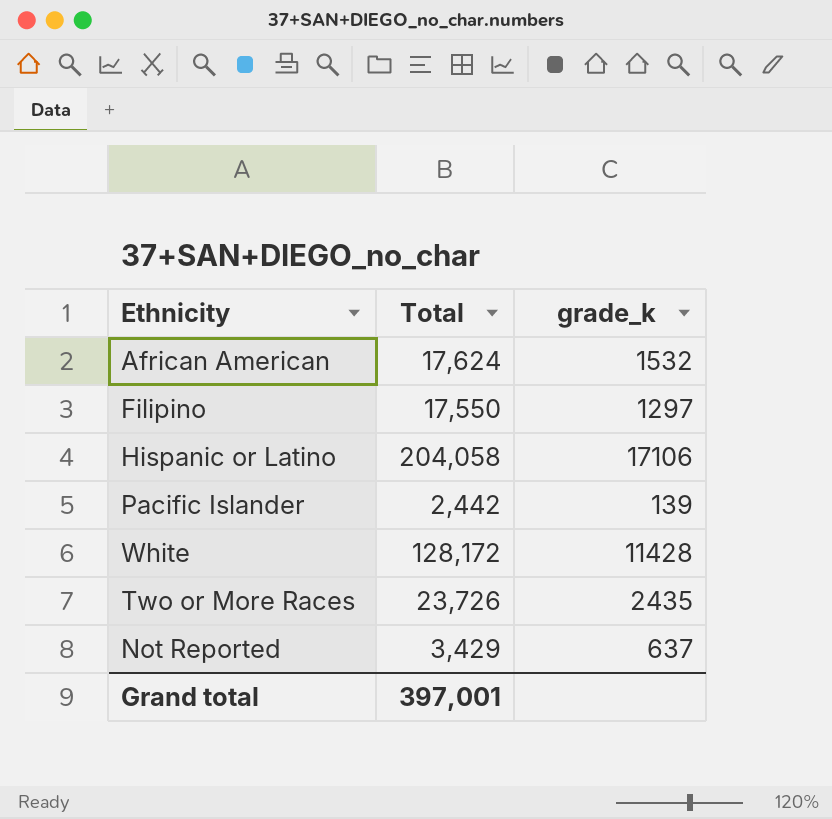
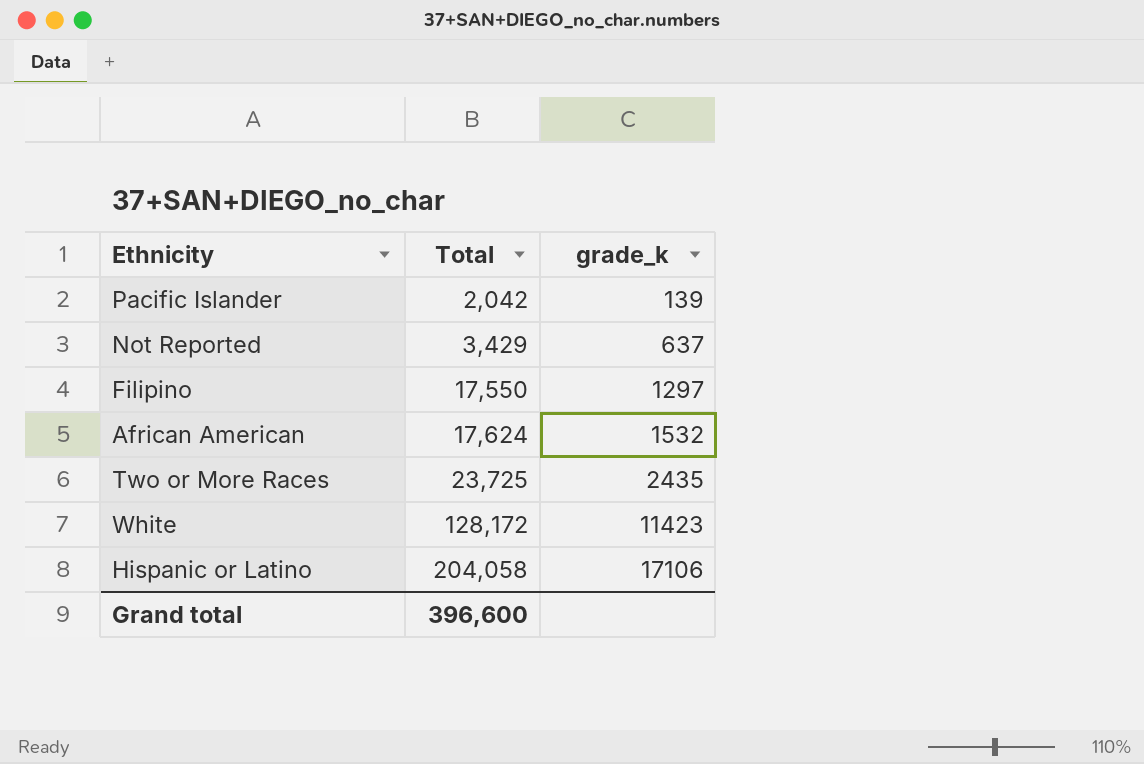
row order: none -> Total ascending
Pacific Islander | Total: 2,442 -> 2,042
Two or More Races | Total: 23,726 -> 23,725
White | grade_k: 11428 -> 11423
Grand total | Total: 397,001 -> 396,600

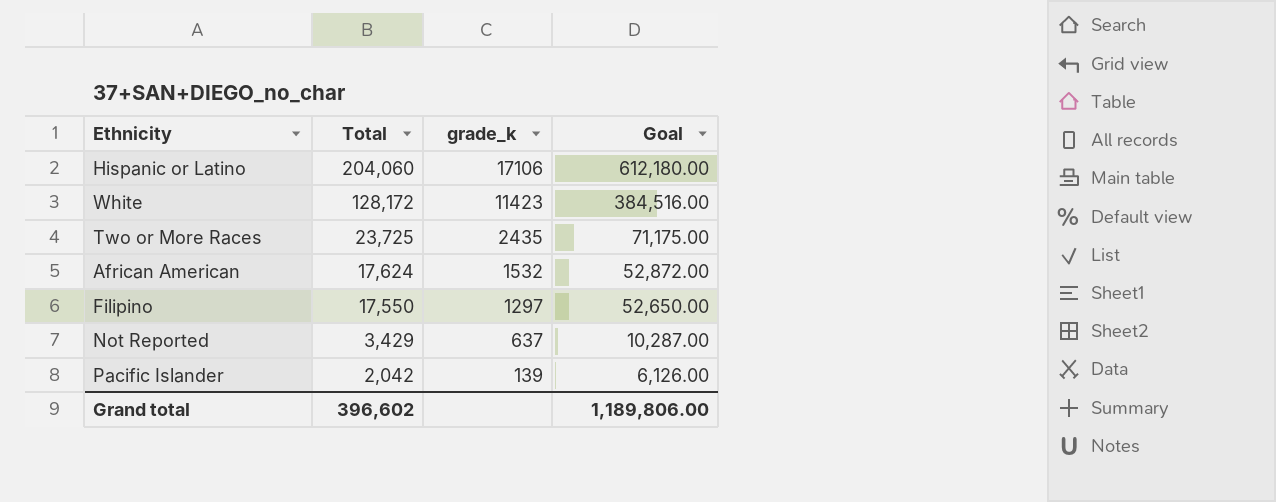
row order: Total ascending -> Total descending
column Goal | formula: none -> [Total] * 3
Hispanic or Latino | Total: 204,058 -> 204,060
Grand total | Total: 396,600 -> 396,602

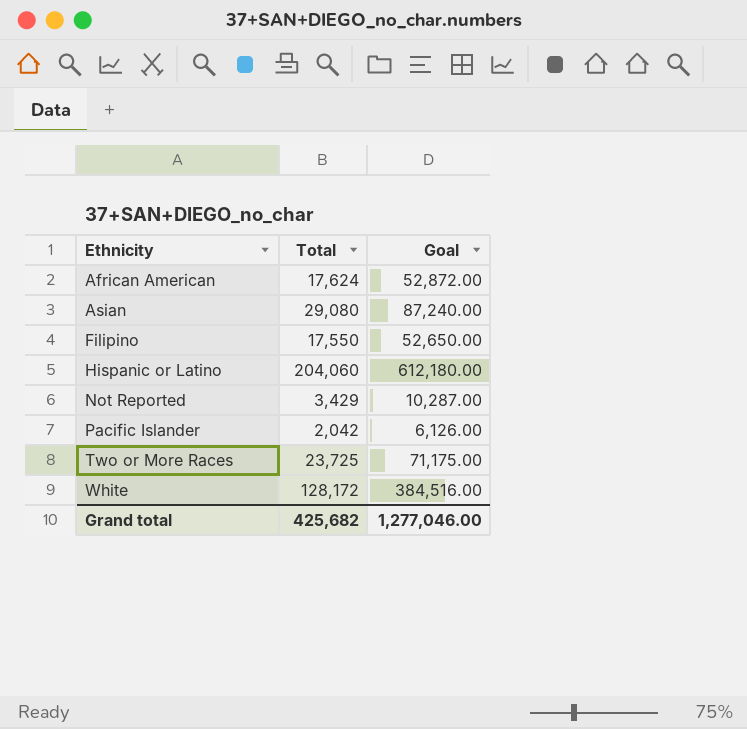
row order: Total descending -> Ethnicity ascending
column grade_k | position: 3 -> none
row Asian: none -> 29,080 | 87,240.00
Grand total | Total: 396,602 -> 425,682
Grand total | Goal: 1,189,806.00 -> 1,277,046.00

